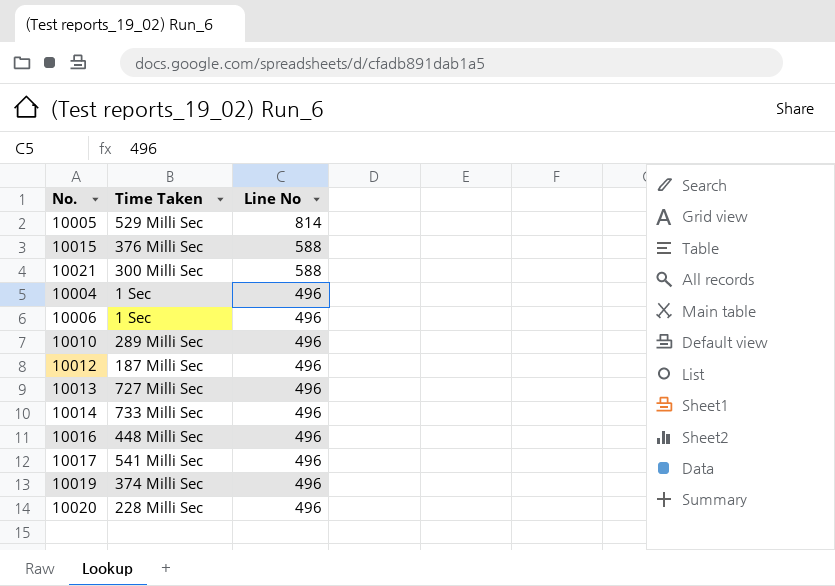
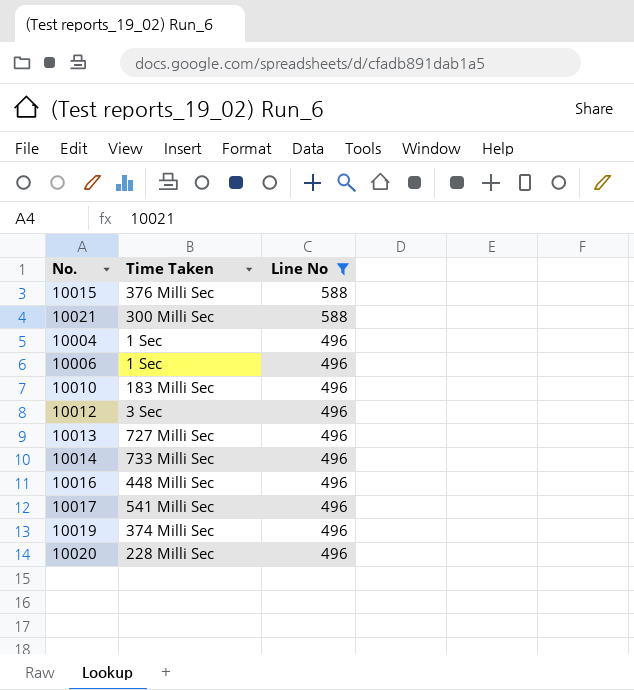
filter: none -> Line No != 814
10010 | Time Taken: 289 Milli Sec -> 183 Milli Sec
10012 | Time Taken: 187 Milli Sec -> 3 Sec

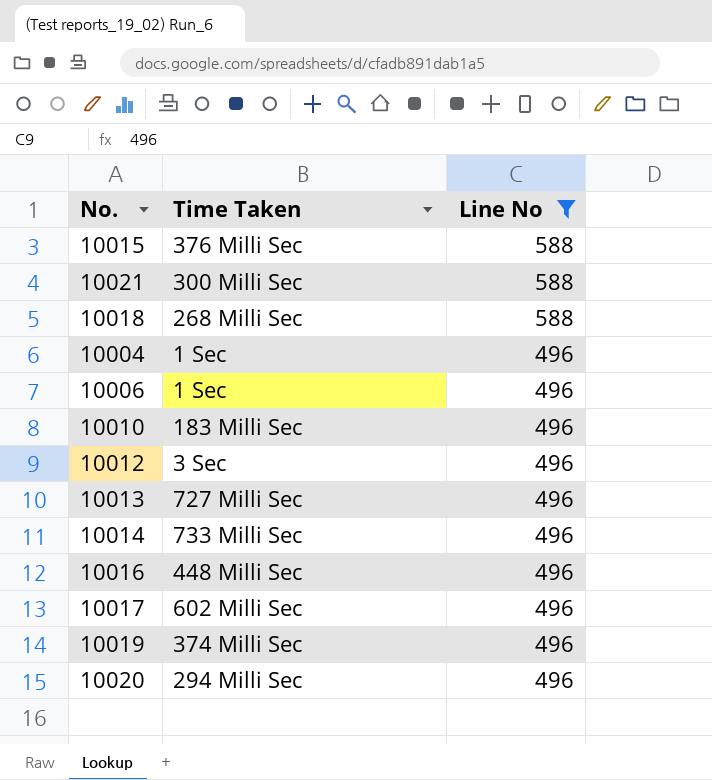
row 10018: none -> 268 Milli Sec | 588
10017 | Time Taken: 541 Milli Sec -> 602 Milli Sec
10020 | Time Taken: 228 Milli Sec -> 294 Milli Sec

